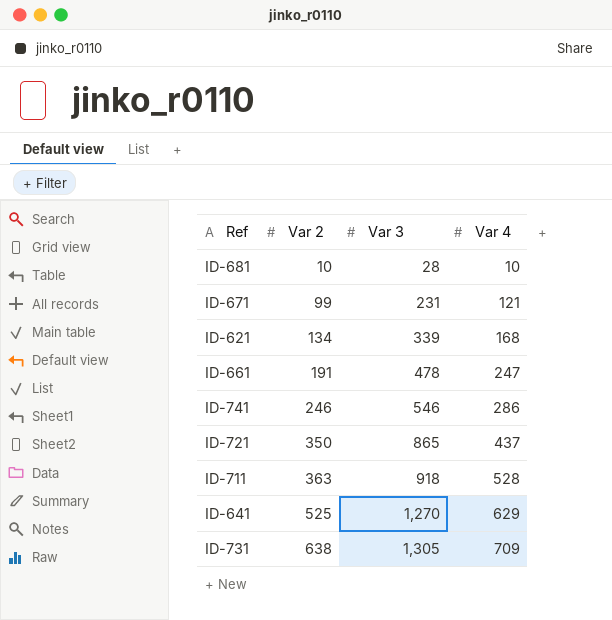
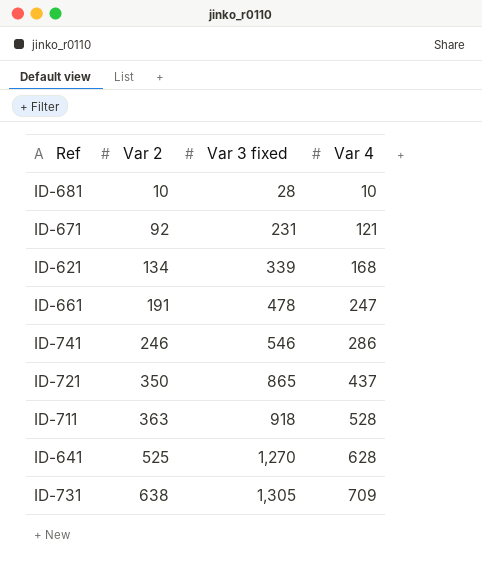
column name: Var 3 -> Var 3 fixed
ID-671 | Var 2: 99 -> 92
ID-641 | Var 4: 629 -> 628

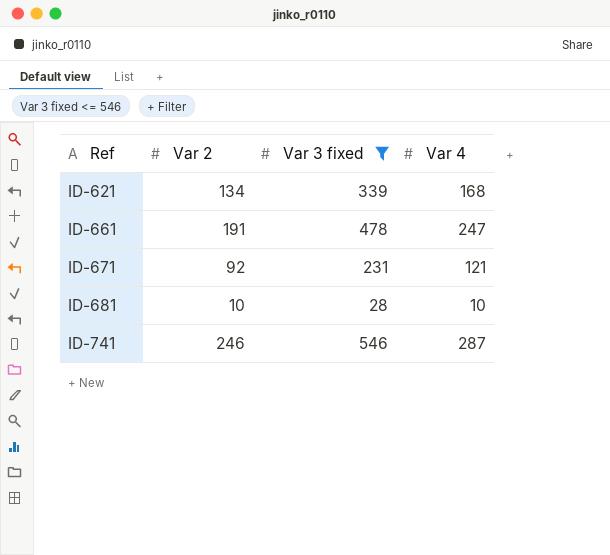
filter: none -> Var 3 fixed <= 546
row order: Var 2 ascending -> Ref ascending
ID-741 | Var 4: 286 -> 287

